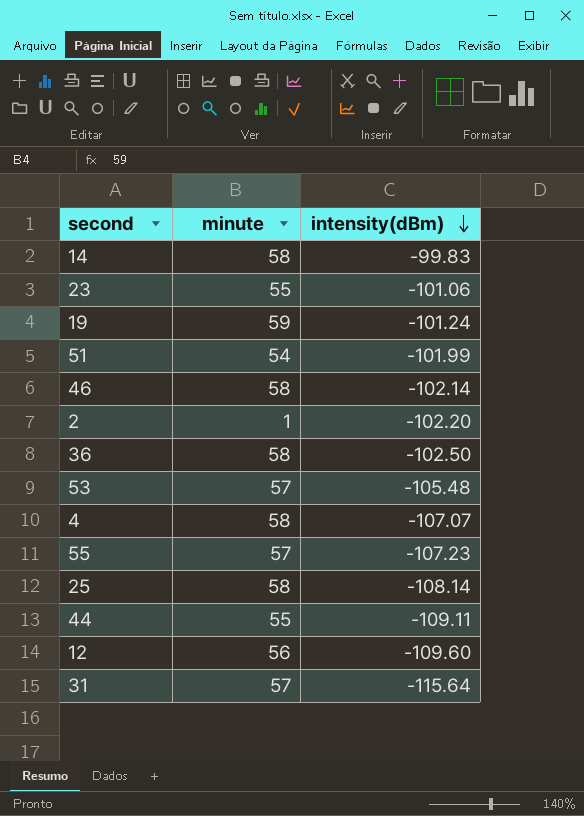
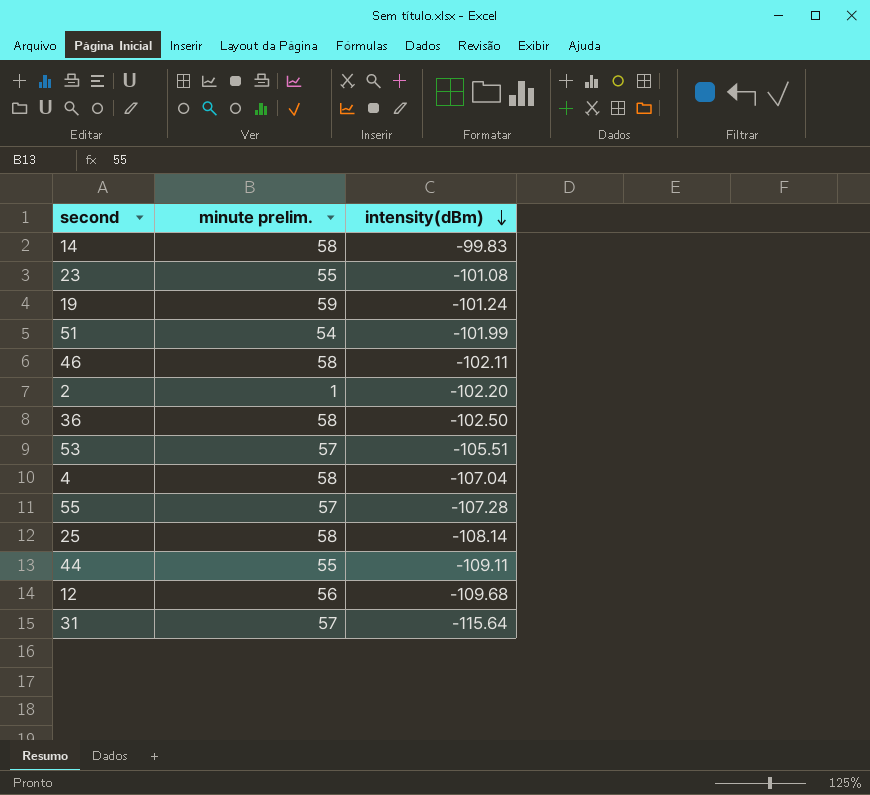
column name: minute -> minute prelim.
23 | intensity(dBm): -101.06 -> -101.08
46 | intensity(dBm): -102.14 -> -102.11
53 | intensity(dBm): -105.48 -> -105.51
4 | intensity(dBm): -107.07 -> -107.04
55 | intensity(dBm): -107.23 -> -107.28
12 | intensity(dBm): -109.60 -> -109.68

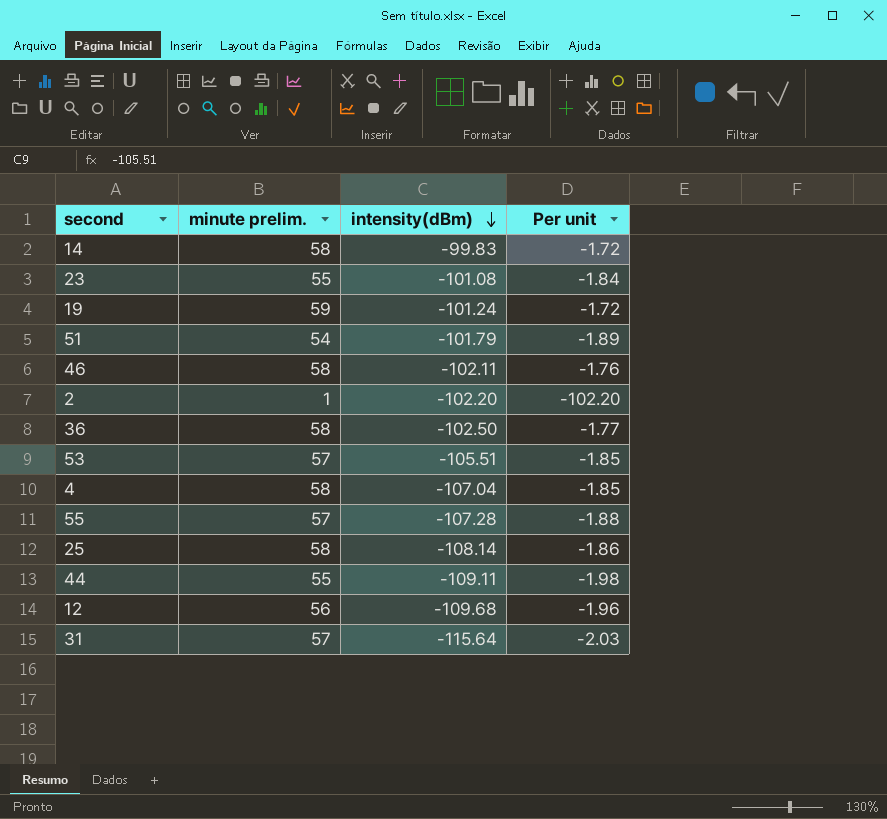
column Per unit | formula: none -> [intensity(dBm)] / [minute prelim.]
51 | intensity(dBm): -101.99 -> -101.79

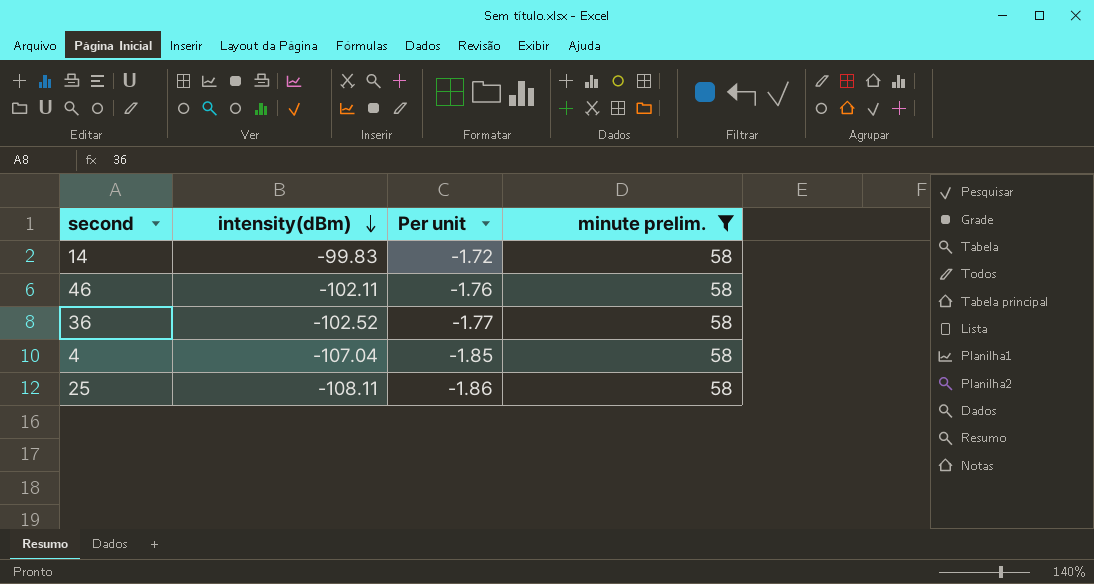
filter: none -> minute prelim. = 58
column minute prelim. | position: 2 -> 4
36 | intensity(dBm): -102.50 -> -102.52
25 | intensity(dBm): -108.14 -> -108.11

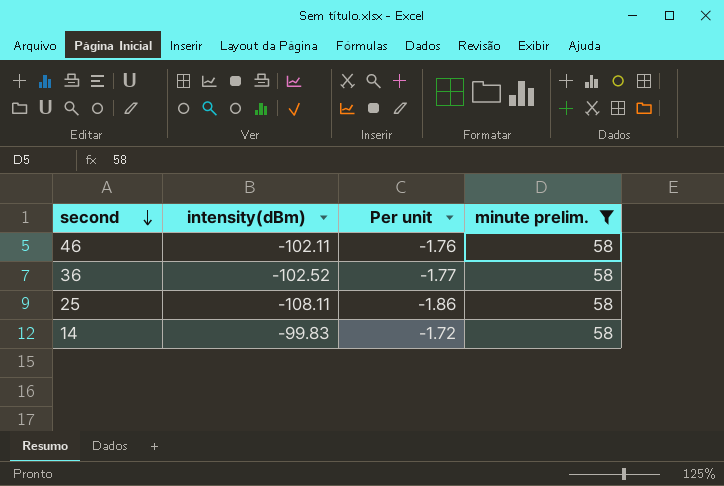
row order: intensity(dBm) descending -> second descending
row 4: -107.04 | -1.85 | 58 -> none

